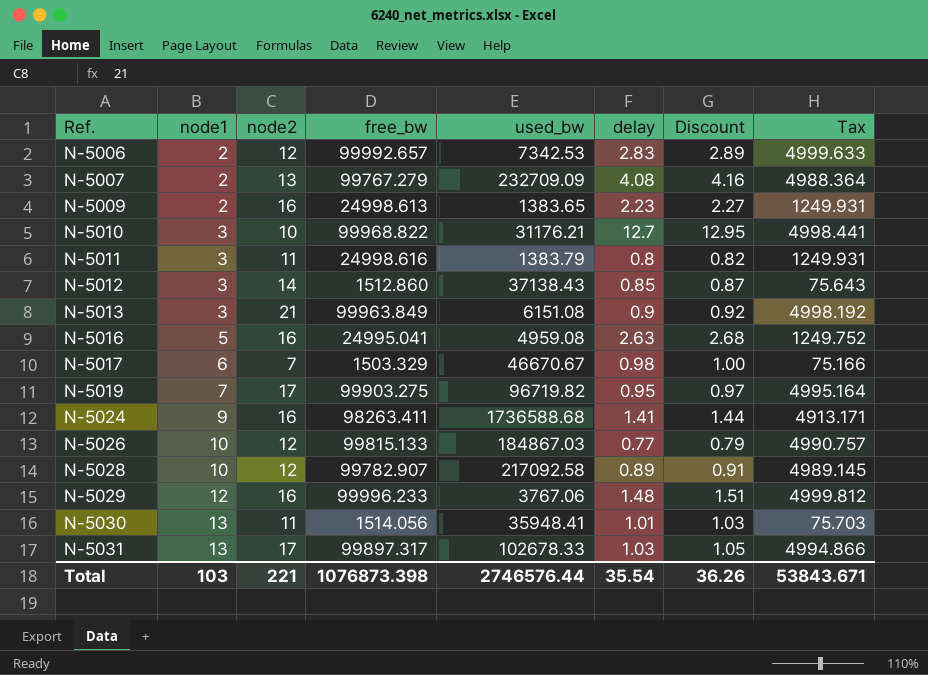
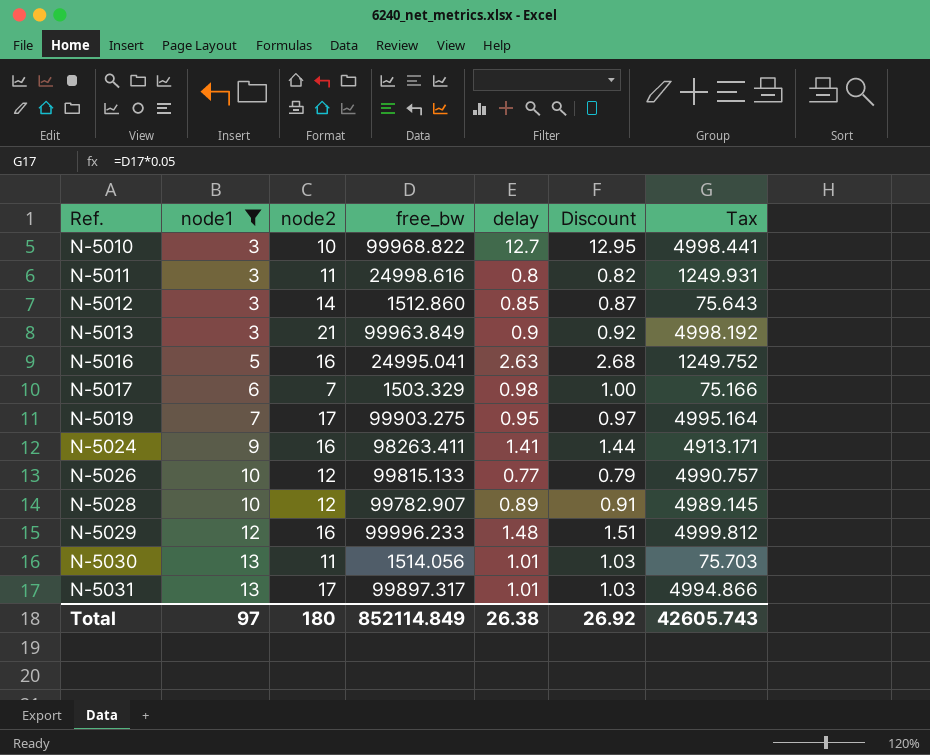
filter: none -> node1 != 2
column used_bw | position: 5 -> none
N-5031 | delay: 1.03 -> 1.01
N-5031 | Discount: 1.05 -> 1.03
Total | node1: 103 -> 97
Total | node2: 221 -> 180
Total | free_bw: 1076873.398 -> 852114.849
Total | delay: 35.54 -> 26.38
Total | Discount: 36.26 -> 26.92
Total | Tax: 53843.671 -> 42605.743

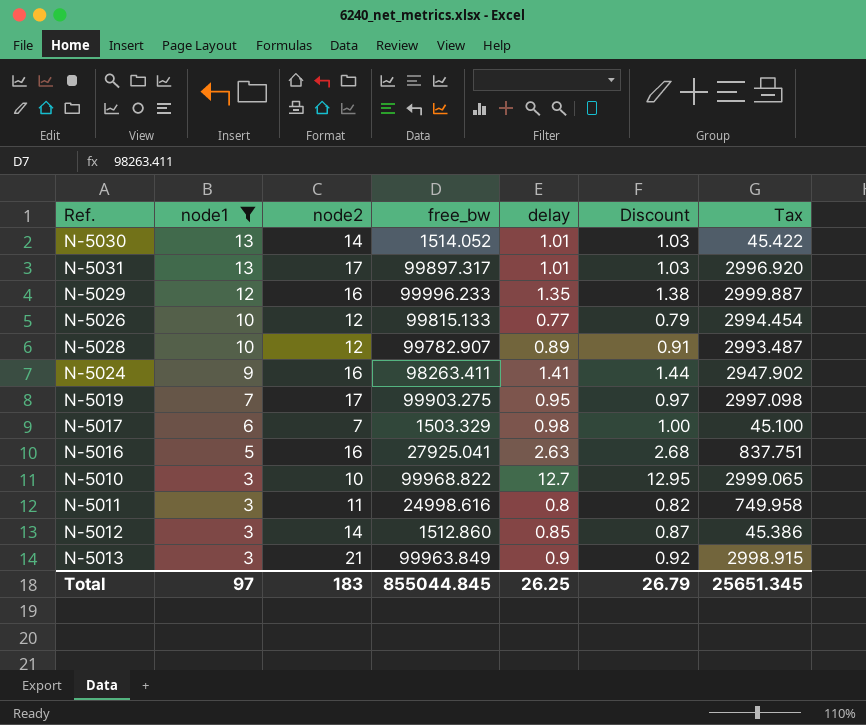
row order: Ref. ascending -> node1 descending
column Tax | formula: [free_bw] * 0.05 -> [free_bw] * 0.03
N-5030 | node2: 11 -> 14
N-5030 | free_bw: 1514.056 -> 1514.052
N-5029 | delay: 1.48 -> 1.35
N-5029 | Discount: 1.51 -> 1.38
N-5016 | free_bw: 24995.041 -> 27925.041
Total | node2: 180 -> 183
Total | free_bw: 852114.849 -> 855044.845
Total | delay: 26.38 -> 26.25
Total | Discount: 26.92 -> 26.79
Total | Tax: 42605.743 -> 25651.345

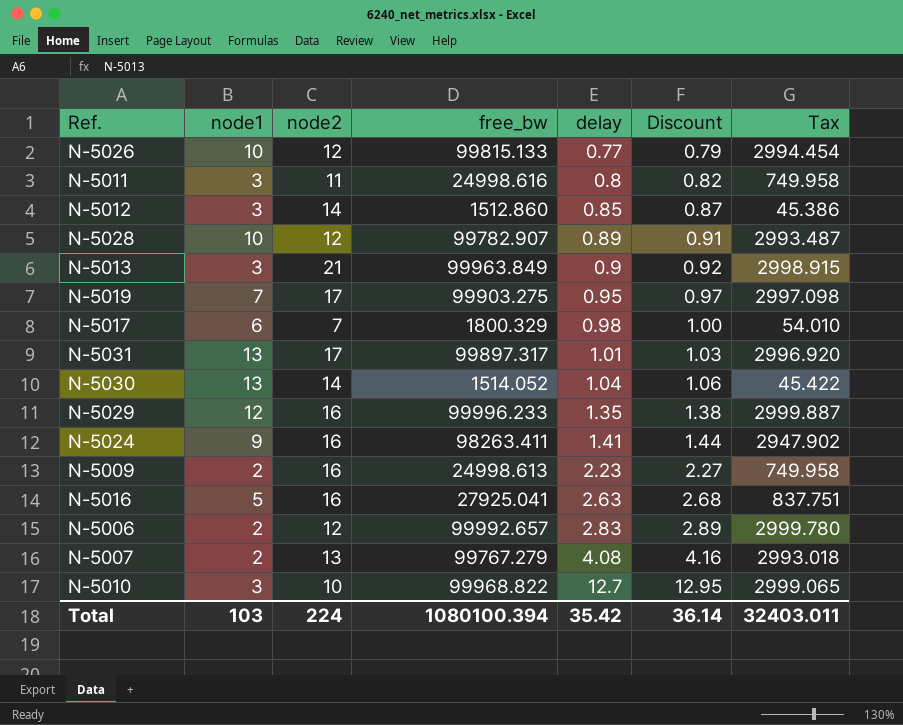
filter: node1 != 2 -> none
row order: node1 descending -> delay ascending
N-5017 | free_bw: 1503.329 -> 1800.329
N-5017 | Tax: 45.100 -> 54.010
N-5030 | delay: 1.01 -> 1.04
N-5030 | Discount: 1.03 -> 1.06
Total | node1: 97 -> 103
Total | node2: 183 -> 224
Total | free_bw: 855044.845 -> 1080100.394
Total | delay: 26.25 -> 35.42
Total | Discount: 26.79 -> 36.14
Total | Tax: 25651.345 -> 32403.011

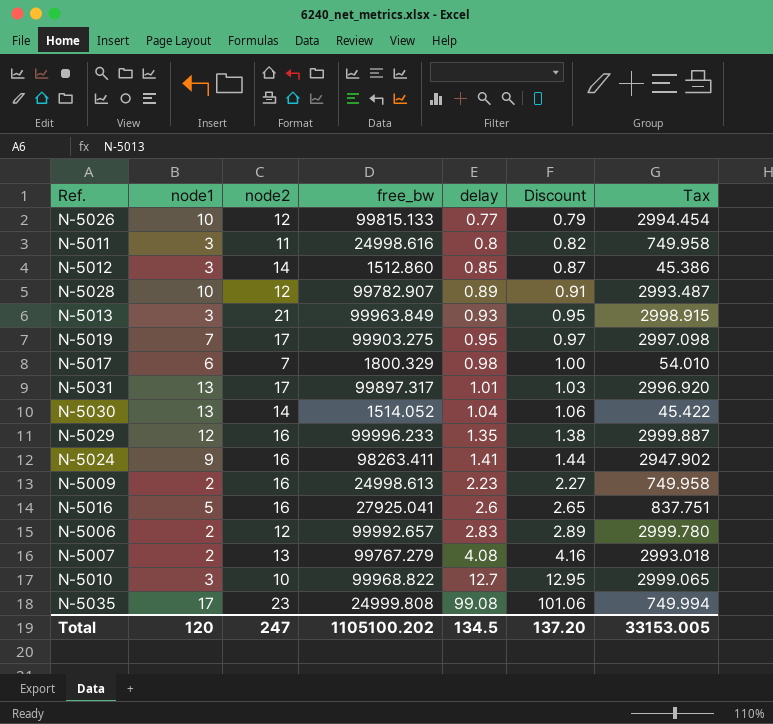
N-5013 | delay: 0.9 -> 0.93
N-5013 | Discount: 0.92 -> 0.95
N-5016 | delay: 2.63 -> 2.6
N-5016 | Discount: 2.68 -> 2.65
row N-5035: none -> 17 | 23 | 24999.808 | 99.08 | 101.06 | 749.994
Total | node1: 103 -> 120
Total | node2: 224 -> 247
Total | free_bw: 1080100.394 -> 1105100.202
Total | delay: 35.42 -> 134.5
Total | Discount: 36.14 -> 137.20
Total | Tax: 32403.011 -> 33153.005

